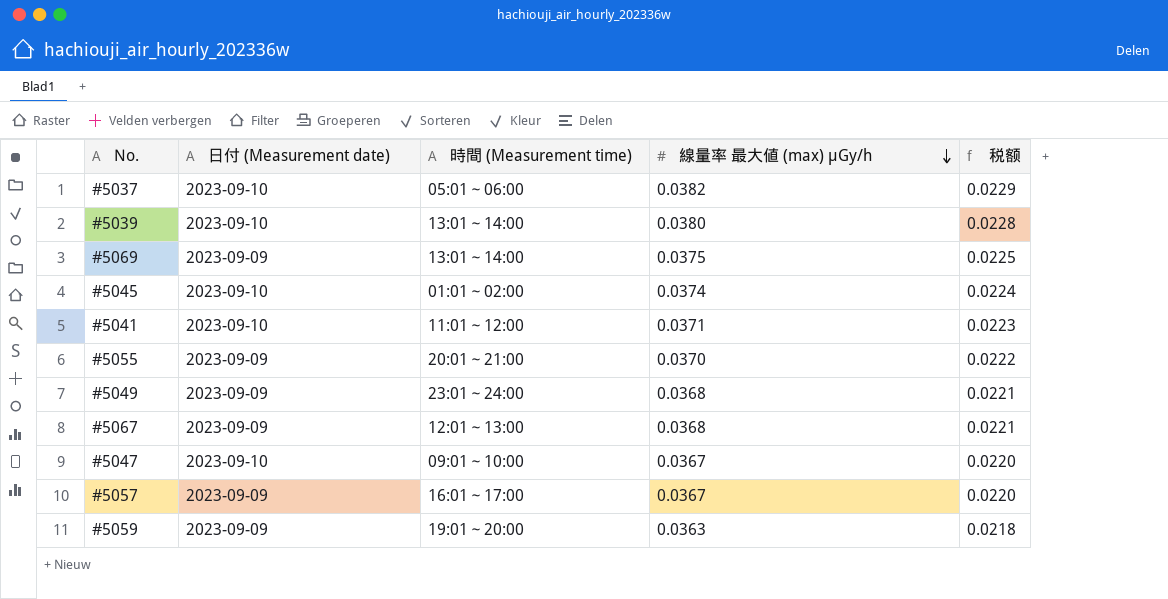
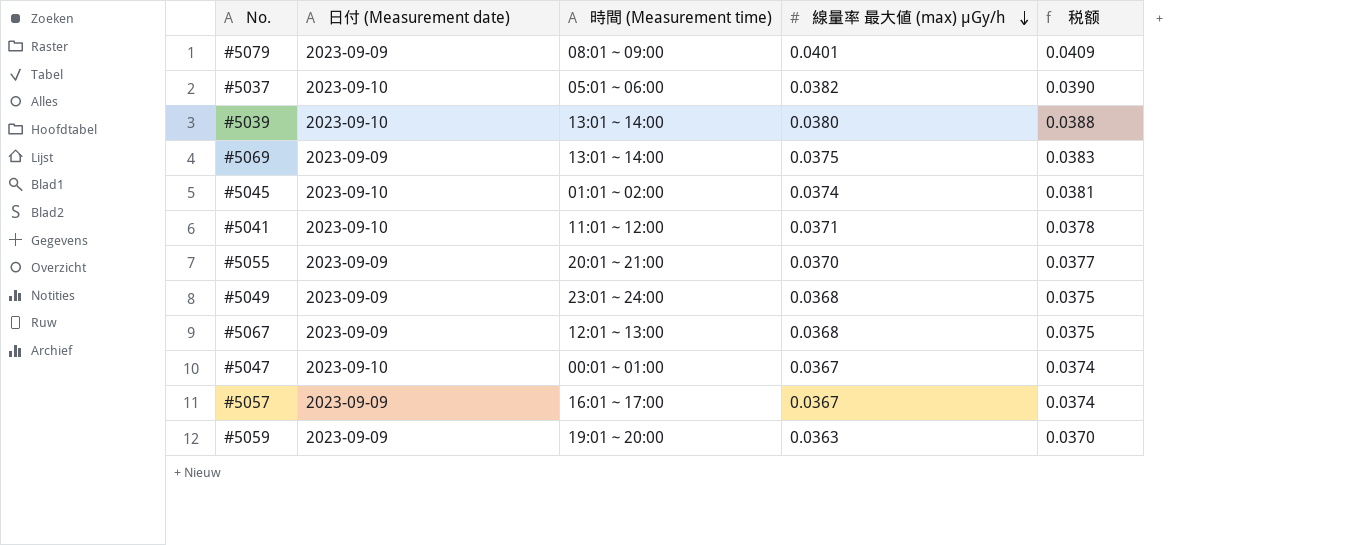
column 税额 | formula: [線量率 最大値 (max) μGy/h] * 0.6 -> [線量率 最大値 (max) μGy/h] * 1.02
row #5079: none -> 2023-09-09 | 08:01～09:00 | 0.0401 | 0.0409
#5047 | 時間 (Measurement time): 09:01～10:00 -> 00:01～01:00

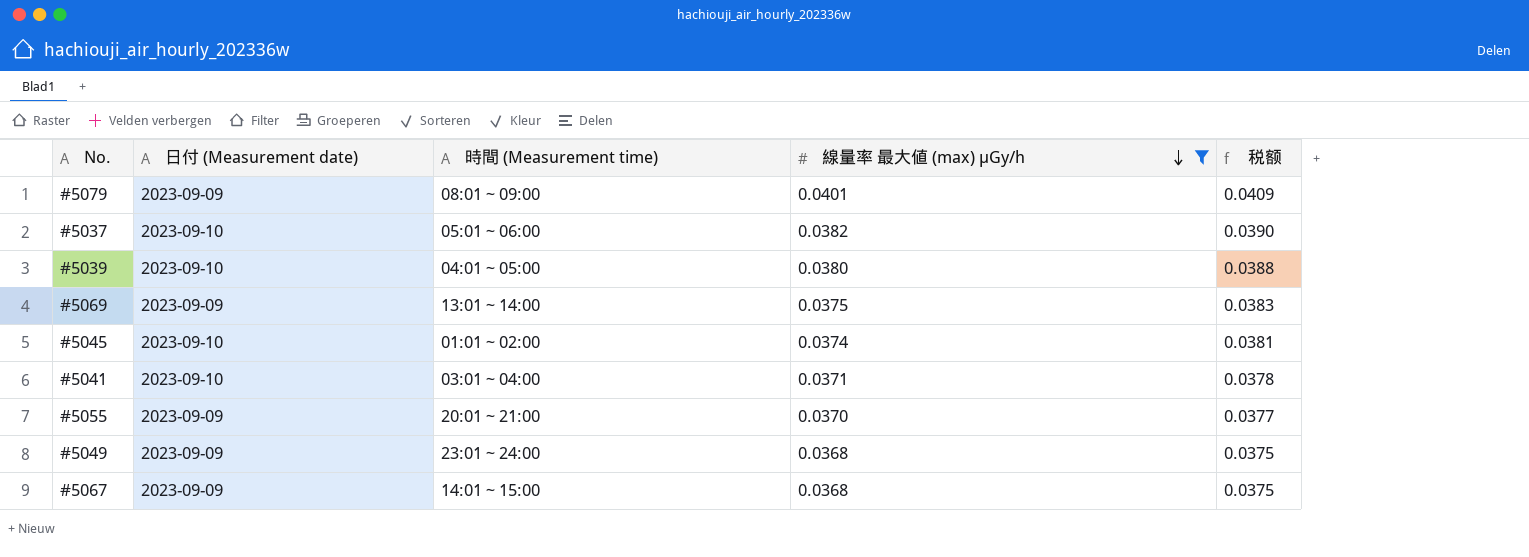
filter: none -> 線量率 最大値 (max) μGy/h >= 0.0368
#5039 | 時間 (Measurement time): 13:01～14:00 -> 04:01～05:00
#5041 | 時間 (Measurement time): 11:01～12:00 -> 03:01～04:00
#5067 | 時間 (Measurement time): 12:01～13:00 -> 14:01～15:00

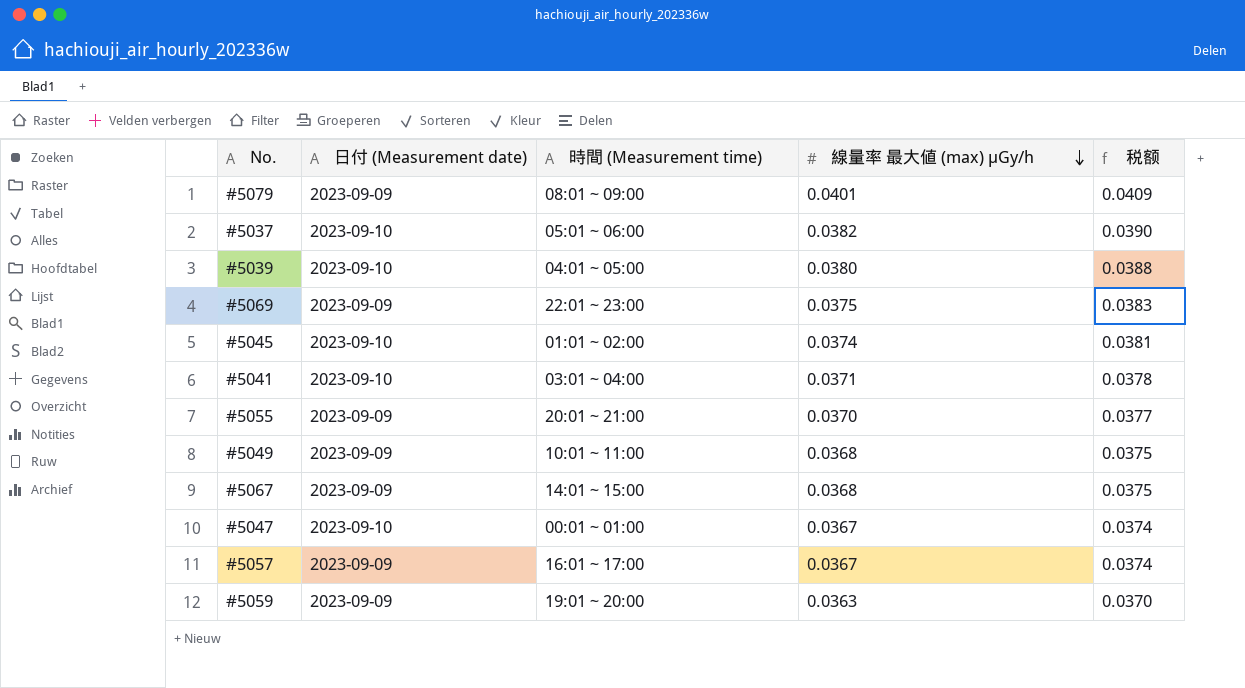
filter: 線量率 最大値 (max) μGy/h >= 0.0368 -> none
#5069 | 時間 (Measurement time): 13:01～14:00 -> 22:01～23:00
#5049 | 時間 (Measurement time): 23:01～24:00 -> 10:01～11:00

